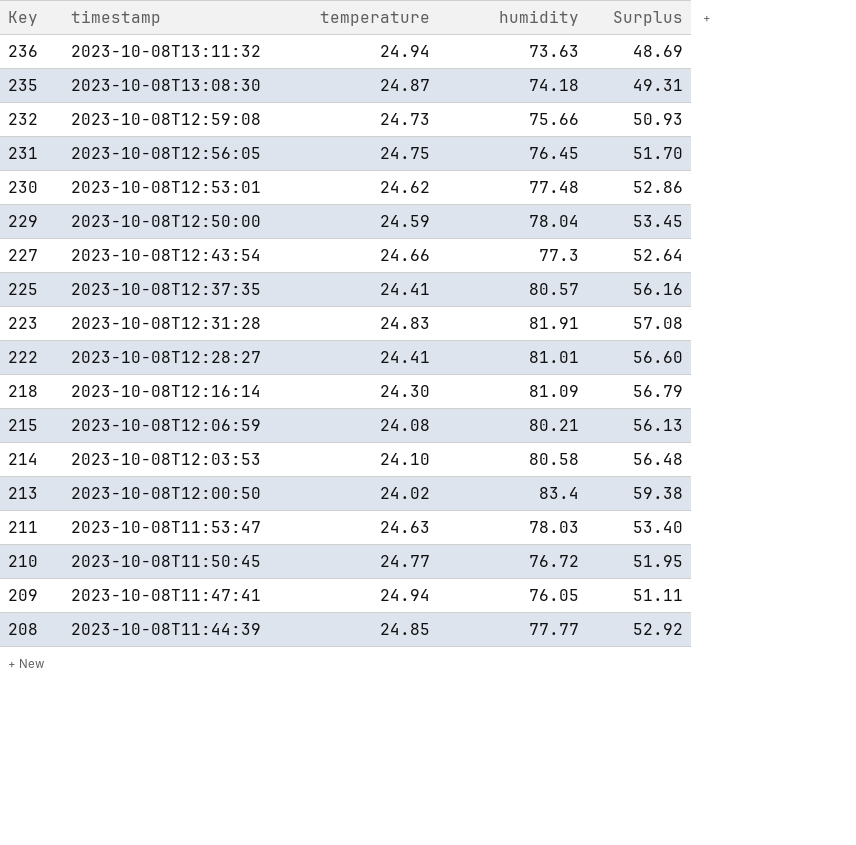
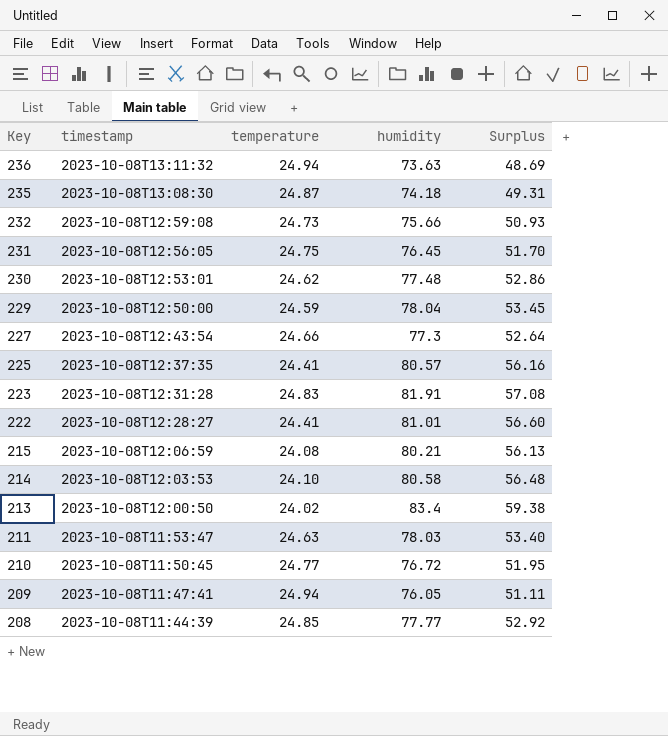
row 218: 2023-10-08T12:16:14 | 24.30 | 81.09 | 56.79 -> none

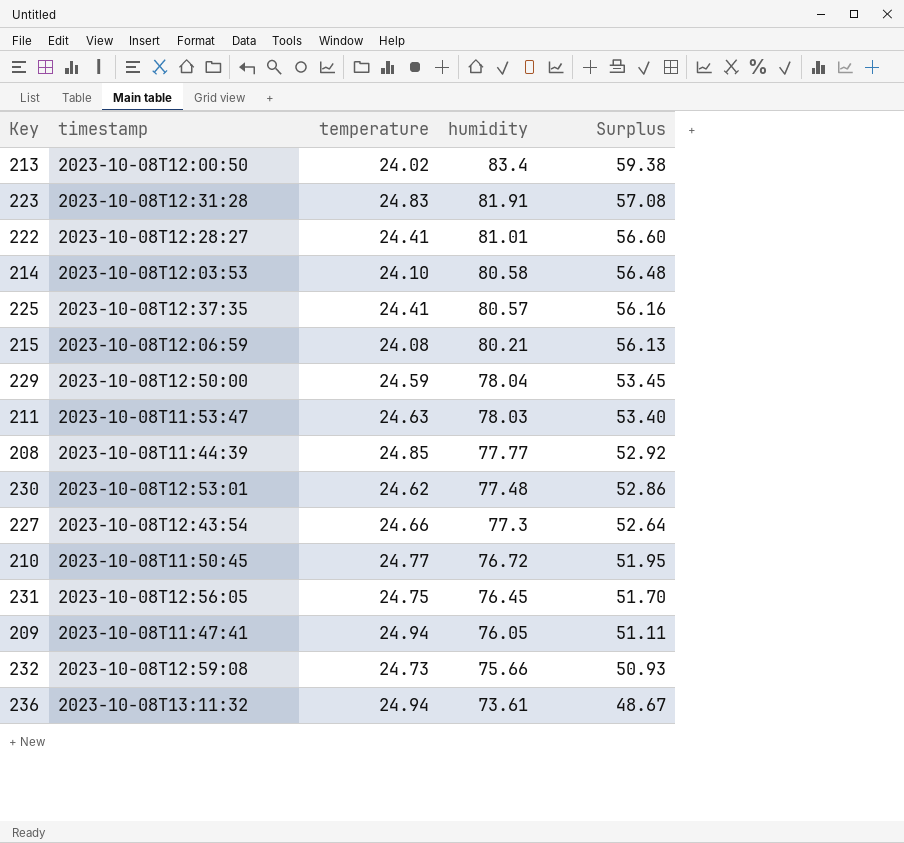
row order: Key descending -> humidity descending
row 235: 2023-10-08T13:08:30 | 24.87 | 74.18 | 49.31 -> none
236 | humidity: 73.63 -> 73.61
236 | Surplus: 48.69 -> 48.67

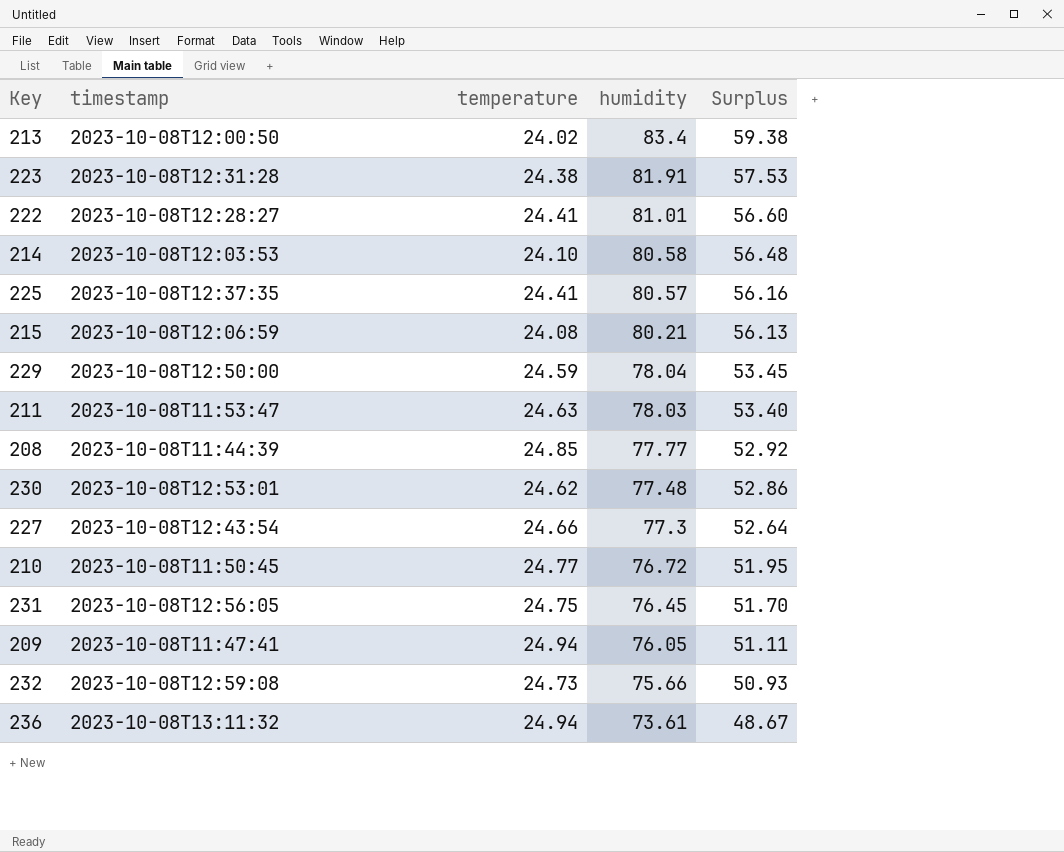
223 | temperature: 24.83 -> 24.38
223 | Surplus: 57.08 -> 57.53

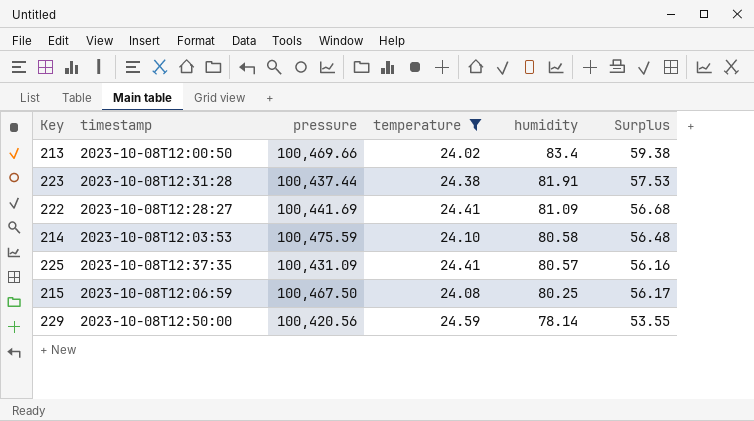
filter: none -> temperature <= 24.59
column pressure | position: none -> 3
222 | humidity: 81.01 -> 81.09
222 | Surplus: 56.60 -> 56.68
215 | humidity: 80.21 -> 80.25
215 | Surplus: 56.13 -> 56.17
229 | humidity: 78.04 -> 78.14
229 | Surplus: 53.45 -> 53.55

